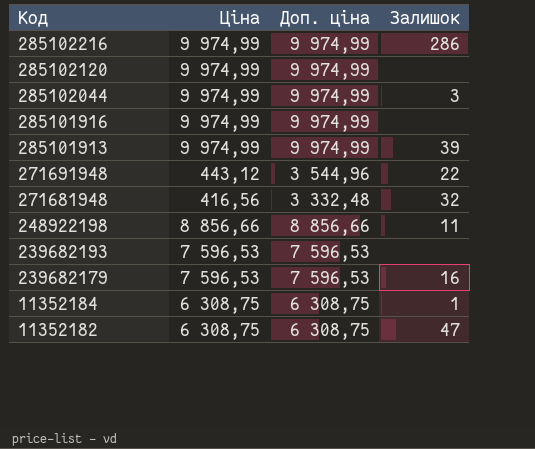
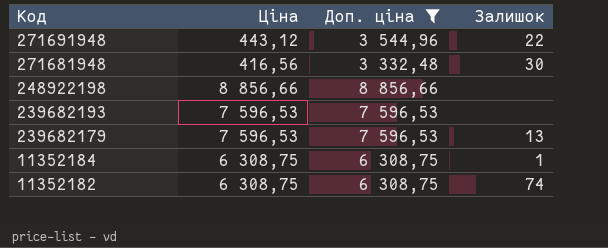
filter: none -> Доп. ціна != 9 974,99
271681948 | Залишок: 32 -> 30
248922198 | Залишок: 11 -> none
239682179 | Залишок: 16 -> 13
11352182 | Залишок: 47 -> 74

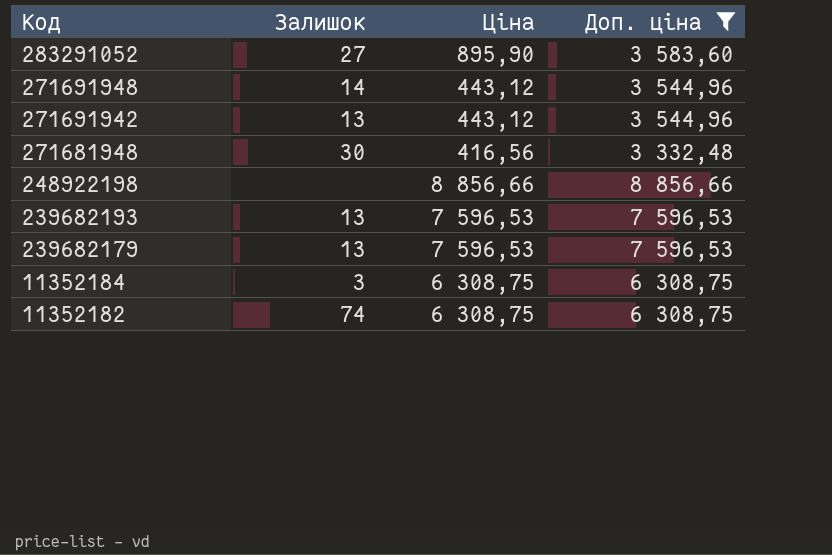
column Залишок | position: 4 -> 2
row 283291052: none -> 27 | 895,90 | 3 583,60
271691948 | Залишок: 22 -> 14
row 271691942: none -> 13 | 443,12 | 3 544,96
239682193 | Залишок: none -> 13
11352184 | Залишок: 1 -> 3

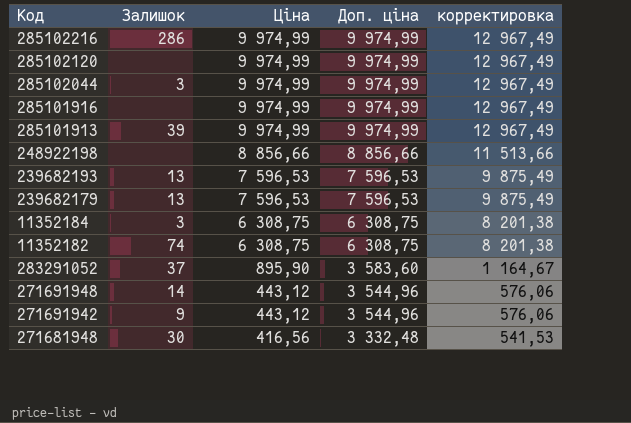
filter: Доп. ціна != 9 974,99 -> none
row order: Код descending -> Ціна descending
column корректировка | formula: none -> [Ціна] * 1,3
283291052 | Залишок: 27 -> 37
271691942 | Залишок: 13 -> 9

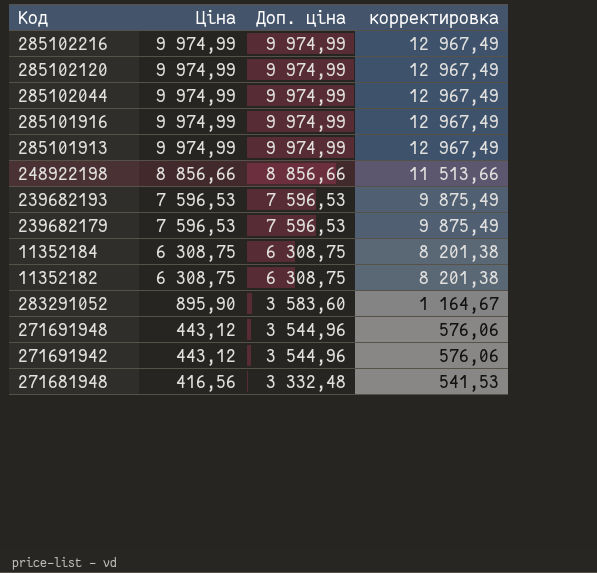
column Залишок | position: 2 -> none

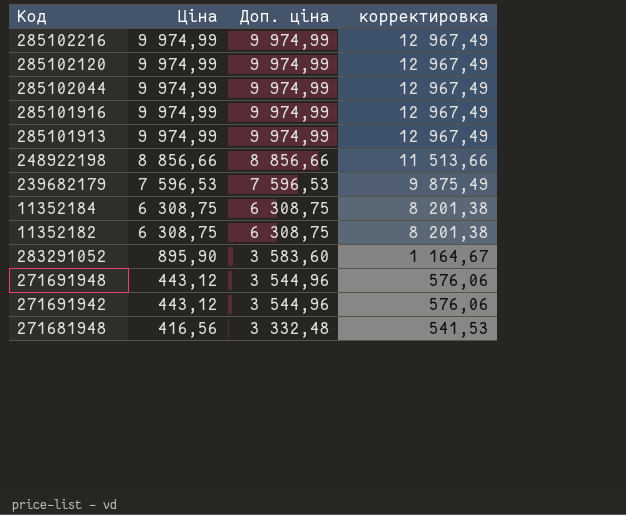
row 239682193: 7 596,53 | 7 596,53 | 9 875,49 -> none

